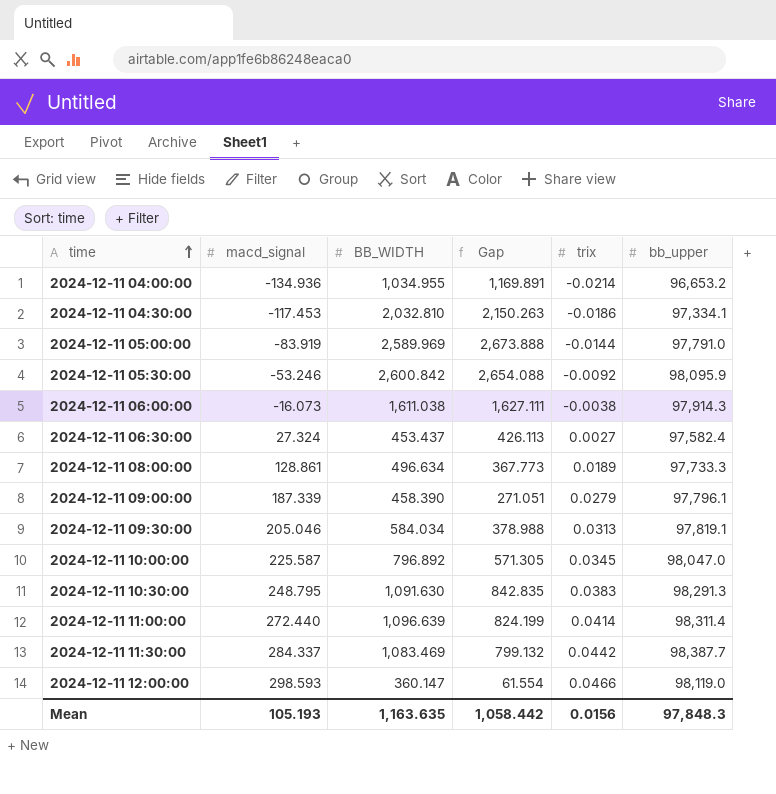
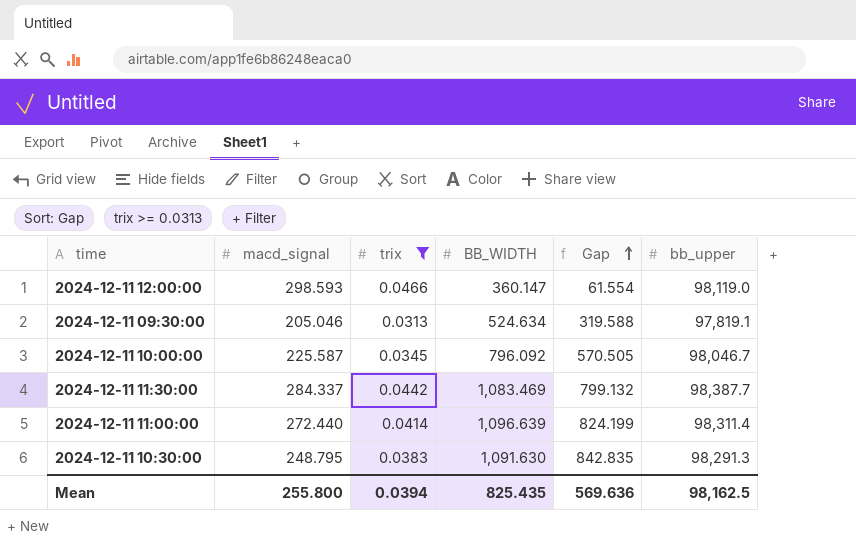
filter: none -> trix >= 0.0313
row order: time ascending -> Gap ascending
column trix | position: 5 -> 3
2024-12-11 09:30:00 | BB_WIDTH: 584.034 -> 524.634
2024-12-11 09:30:00 | Gap: 378.988 -> 319.588
2024-12-11 10:00:00 | BB_WIDTH: 796.892 -> 796.092
2024-12-11 10:00:00 | Gap: 571.305 -> 570.505
2024-12-11 10:00:00 | bb_upper: 98,047.0 -> 98,046.7
Mean | macd_signal: 105.193 -> 255.800
Mean | trix: 0.0156 -> 0.0394
Mean | BB_WIDTH: 1,163.635 -> 825.435
Mean | Gap: 1,058.442 -> 569.636
Mean | bb_upper: 97,848.3 -> 98,162.5

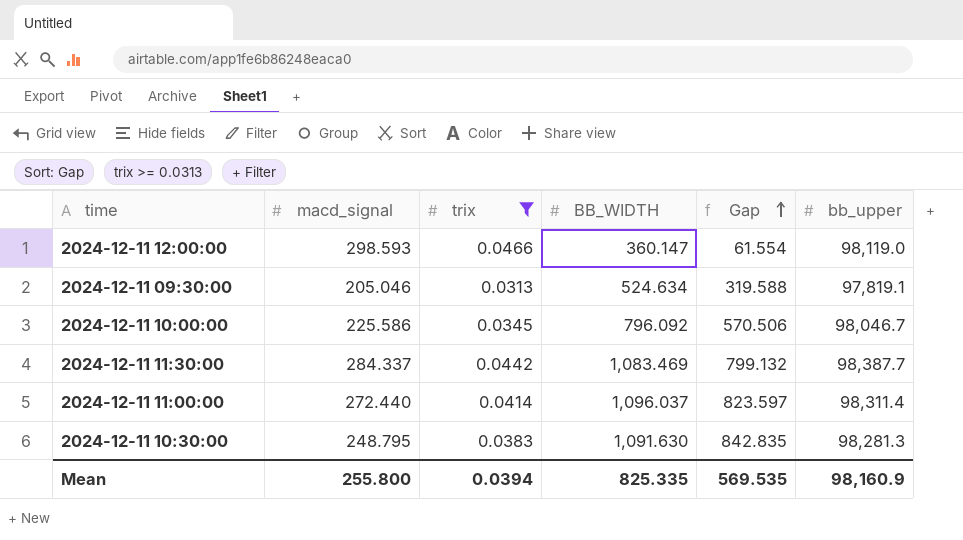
2024-12-11 10:00:00 | macd_signal: 225.587 -> 225.586
2024-12-11 10:00:00 | Gap: 570.505 -> 570.506
2024-12-11 11:00:00 | BB_WIDTH: 1,096.639 -> 1,096.037
2024-12-11 11:00:00 | Gap: 824.199 -> 823.597
2024-12-11 10:30:00 | bb_upper: 98,291.3 -> 98,281.3
Mean | BB_WIDTH: 825.435 -> 825.335
Mean | Gap: 569.636 -> 569.535
Mean | bb_upper: 98,162.5 -> 98,160.9

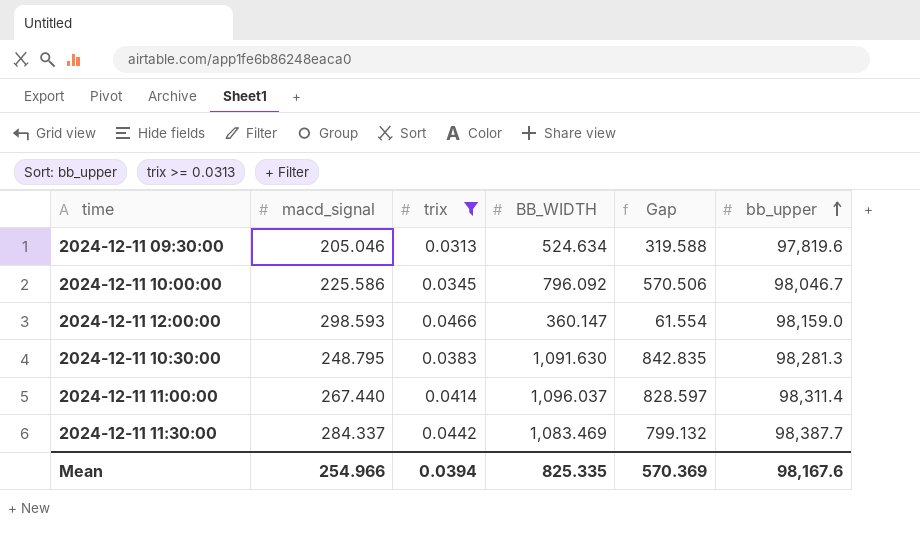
row order: Gap ascending -> bb_upper ascending
2024-12-11 09:30:00 | bb_upper: 97,819.1 -> 97,819.6
2024-12-11 12:00:00 | bb_upper: 98,119.0 -> 98,159.0
2024-12-11 11:00:00 | macd_signal: 272.440 -> 267.440
2024-12-11 11:00:00 | Gap: 823.597 -> 828.597
Mean | macd_signal: 255.800 -> 254.966
Mean | Gap: 569.535 -> 570.369
Mean | bb_upper: 98,160.9 -> 98,167.6

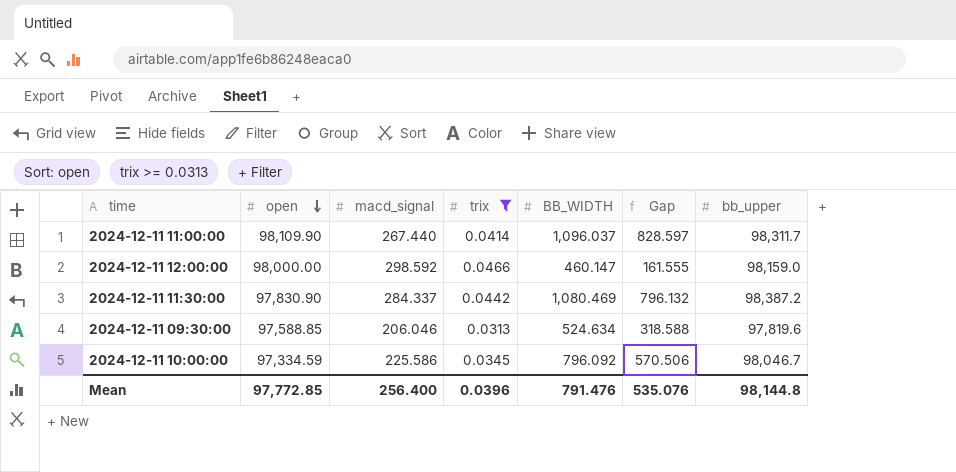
row order: bb_upper ascending -> open descending
column open | position: none -> 2
row 2024-12-11 10:30:00: 248.795 | 0.0383 | 1,091.630 | 842.835 | 98,281.3 -> none
2024-12-11 11:00:00 | bb_upper: 98,311.4 -> 98,311.7
2024-12-11 12:00:00 | macd_signal: 298.593 -> 298.592
2024-12-11 12:00:00 | BB_WIDTH: 360.147 -> 460.147
2024-12-11 12:00:00 | Gap: 61.554 -> 161.555
2024-12-11 11:30:00 | BB_WIDTH: 1,083.469 -> 1,080.469
2024-12-11 11:30:00 | Gap: 799.132 -> 796.132
2024-12-11 11:30:00 | bb_upper: 98,387.7 -> 98,387.2
2024-12-11 09:30:00 | macd_signal: 205.046 -> 206.046
2024-12-11 09:30:00 | Gap: 319.588 -> 318.588
Mean | macd_signal: 254.966 -> 256.400
Mean | trix: 0.0394 -> 0.0396
Mean | BB_WIDTH: 825.335 -> 791.476
Mean | Gap: 570.369 -> 535.076
Mean | bb_upper: 98,167.6 -> 98,144.8

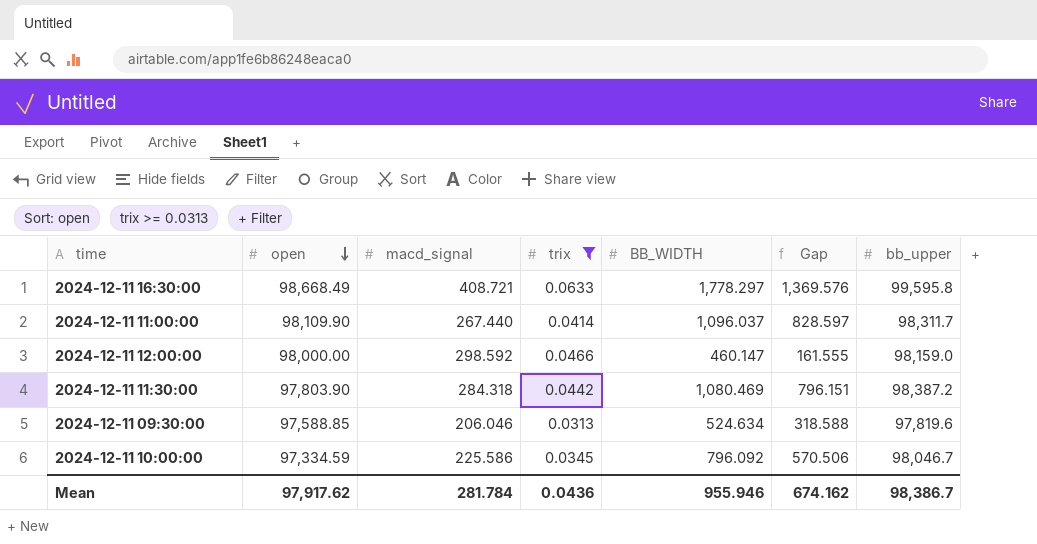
row 2024-12-11 16:30:00: none -> 98,668.49 | 408.721 | 0.0633 | 1,778.297 | 1,369.576 | 99,595.8
2024-12-11 11:30:00 | open: 97,830.90 -> 97,803.90
2024-12-11 11:30:00 | macd_signal: 284.337 -> 284.318
2024-12-11 11:30:00 | Gap: 796.132 -> 796.151
Mean | open: 97,772.85 -> 97,917.62
Mean | macd_signal: 256.400 -> 281.784
Mean | trix: 0.0396 -> 0.0436
Mean | BB_WIDTH: 791.476 -> 955.946
Mean | Gap: 535.076 -> 674.162
Mean | bb_upper: 98,144.8 -> 98,386.7

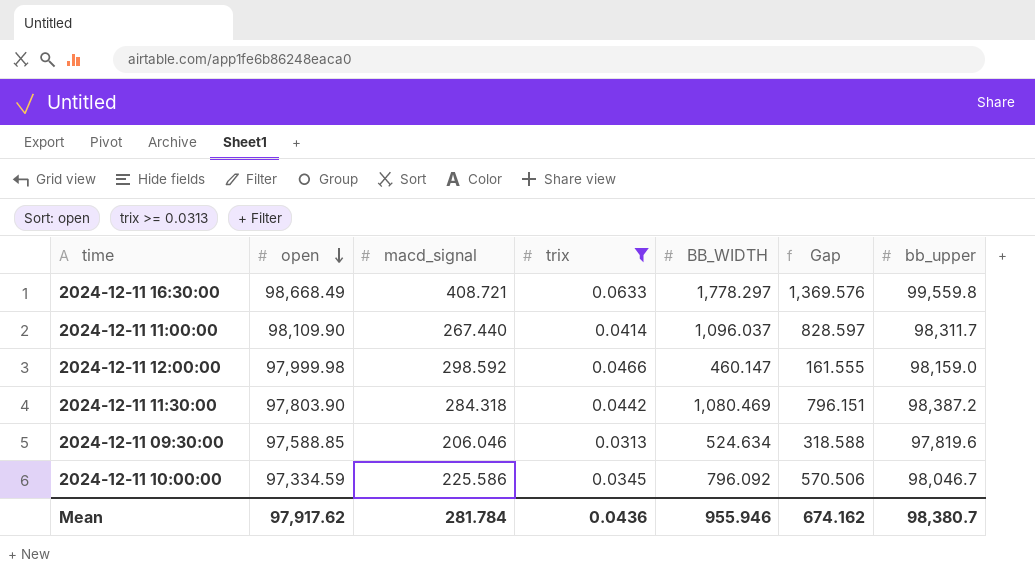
2024-12-11 16:30:00 | bb_upper: 99,595.8 -> 99,559.8
2024-12-11 12:00:00 | open: 98,000.00 -> 97,999.98
Mean | bb_upper: 98,386.7 -> 98,380.7

